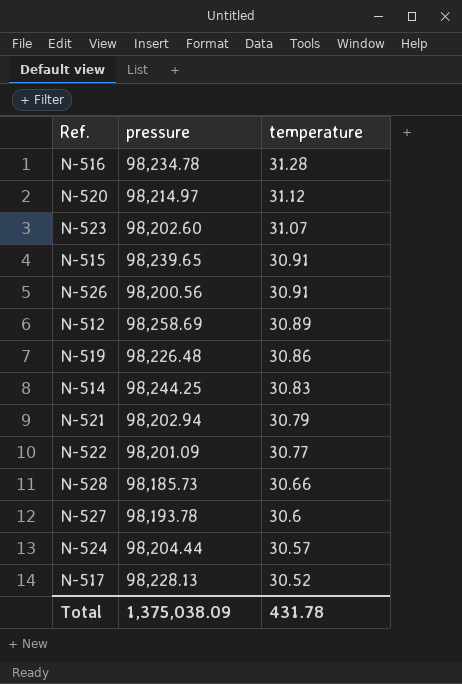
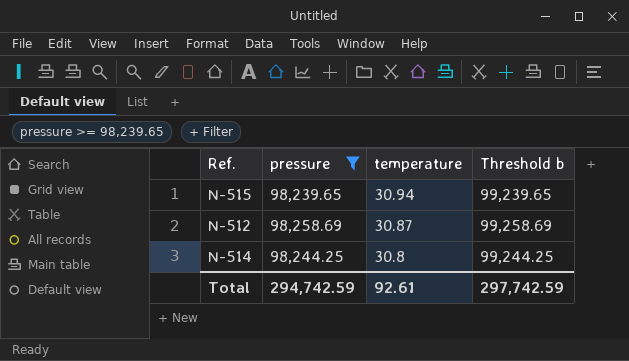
filter: none -> pressure >= 98,239.65
column Threshold b | formula: none -> [pressure] + 1000
N-515 | temperature: 30.91 -> 30.94
N-512 | temperature: 30.89 -> 30.87
N-514 | temperature: 30.83 -> 30.8
Total | pressure: 1,375,038.09 -> 294,742.59
Total | temperature: 431.78 -> 92.61

